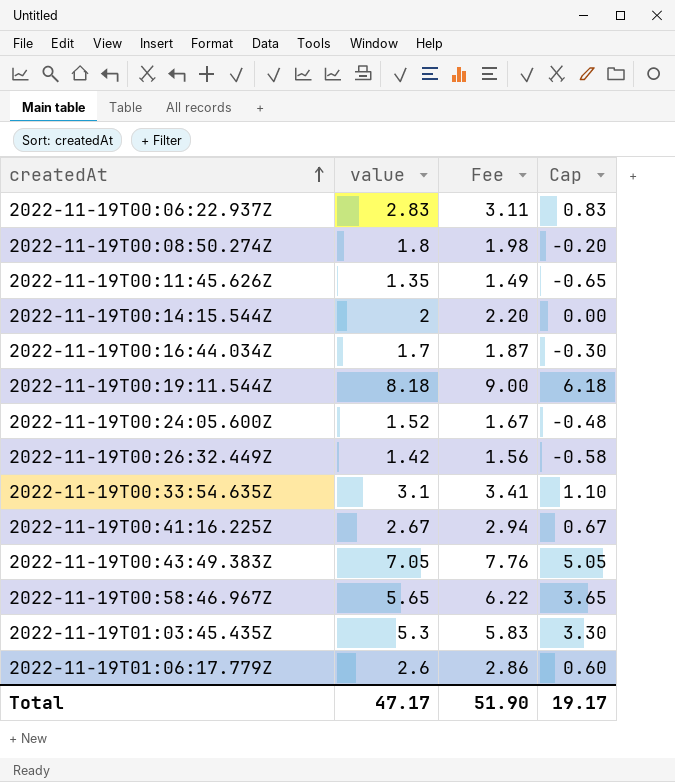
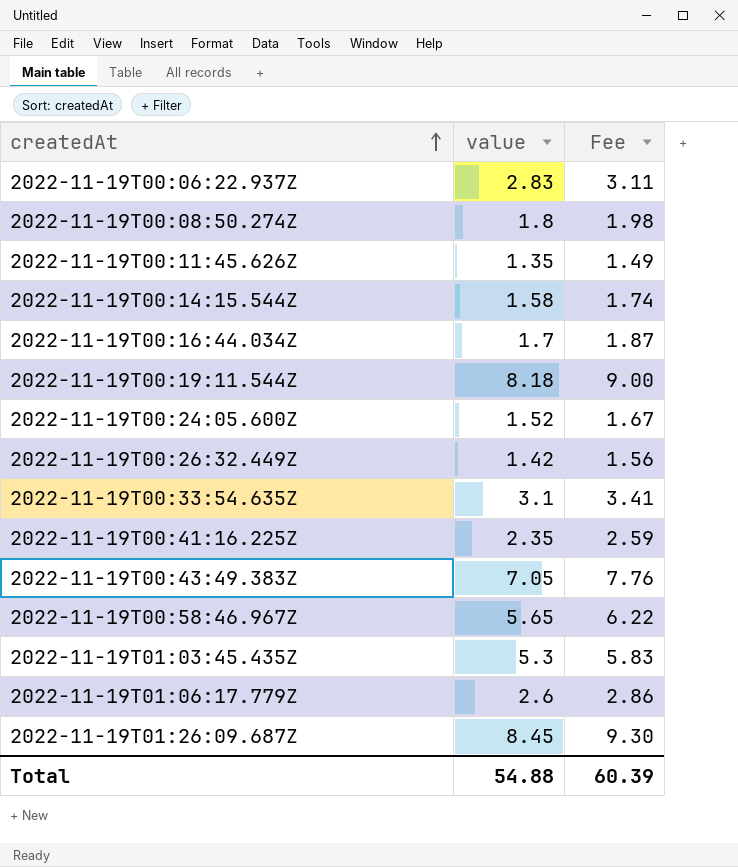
column Cap | formula: [value] - 2 -> none
2022-11-19T00:14:15.544Z | value: 2 -> 1.58
2022-11-19T00:14:15.544Z | Fee: 2.20 -> 1.74
2022-11-19T00:41:16.225Z | value: 2.67 -> 2.35
2022-11-19T00:41:16.225Z | Fee: 2.94 -> 2.59
row 2022-11-19T01:26:09.687Z: none -> 8.45 | 9.30
Total | value: 47.17 -> 54.88
Total | Fee: 51.90 -> 60.39

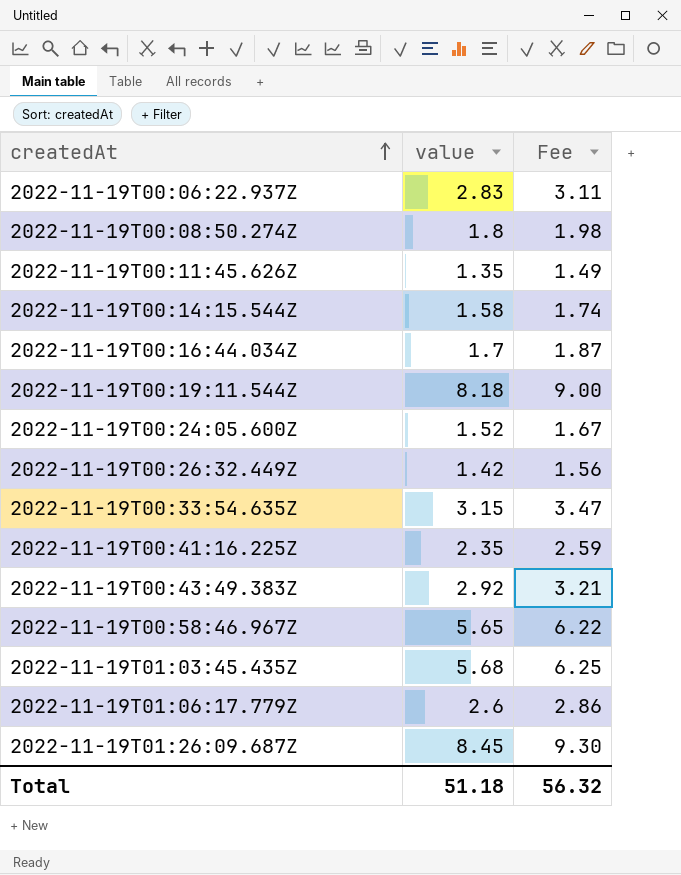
2022-11-19T00:33:54.635Z | value: 3.1 -> 3.15
2022-11-19T00:33:54.635Z | Fee: 3.41 -> 3.47
2022-11-19T00:43:49.383Z | value: 7.05 -> 2.92
2022-11-19T00:43:49.383Z | Fee: 7.76 -> 3.21
2022-11-19T01:03:45.435Z | value: 5.3 -> 5.68
2022-11-19T01:03:45.435Z | Fee: 5.83 -> 6.25
Total | value: 54.88 -> 51.18
Total | Fee: 60.39 -> 56.32

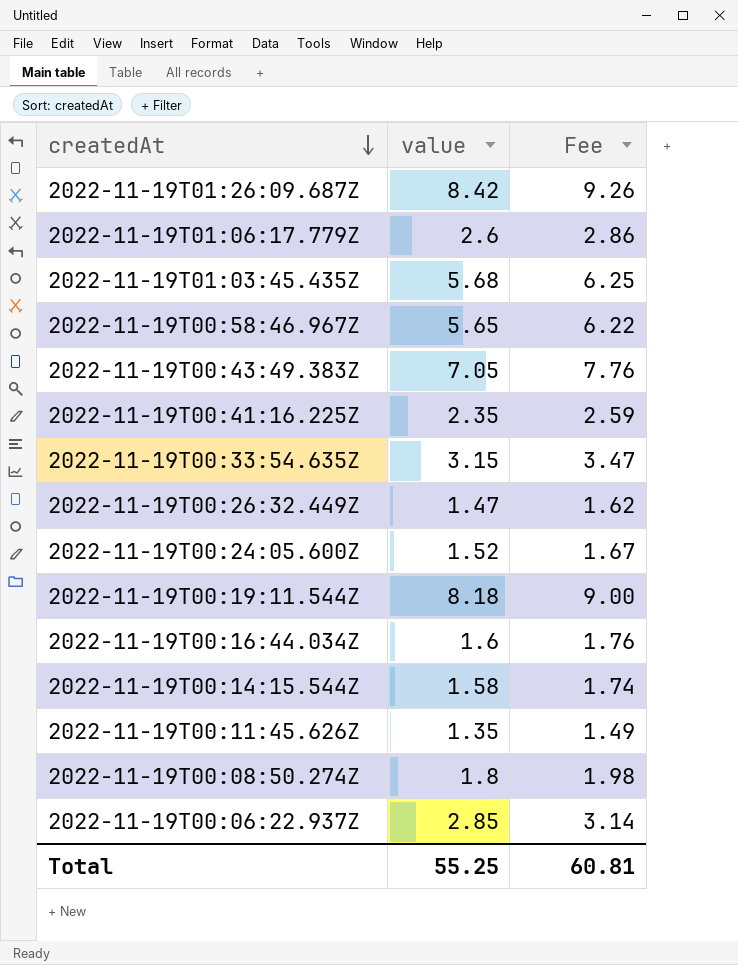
row order: createdAt ascending -> createdAt descending
2022-11-19T01:26:09.687Z | value: 8.45 -> 8.42
2022-11-19T01:26:09.687Z | Fee: 9.30 -> 9.26
2022-11-19T00:43:49.383Z | value: 2.92 -> 7.05
2022-11-19T00:43:49.383Z | Fee: 3.21 -> 7.76
2022-11-19T00:26:32.449Z | value: 1.42 -> 1.47
2022-11-19T00:26:32.449Z | Fee: 1.56 -> 1.62
2022-11-19T00:16:44.034Z | value: 1.7 -> 1.6
2022-11-19T00:16:44.034Z | Fee: 1.87 -> 1.76
2022-11-19T00:06:22.937Z | value: 2.83 -> 2.85
2022-11-19T00:06:22.937Z | Fee: 3.11 -> 3.14
Total | value: 51.18 -> 55.25
Total | Fee: 56.32 -> 60.81

